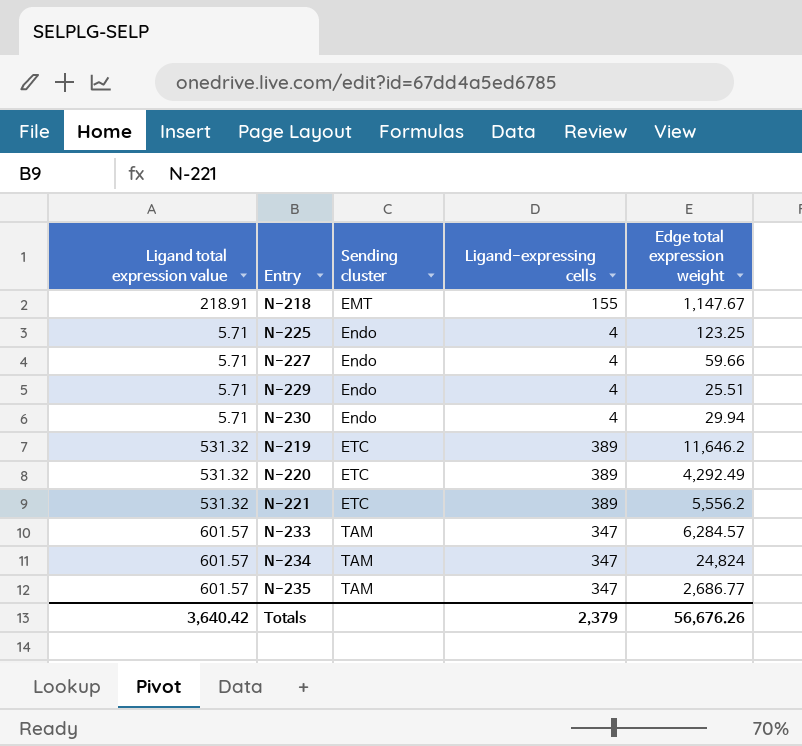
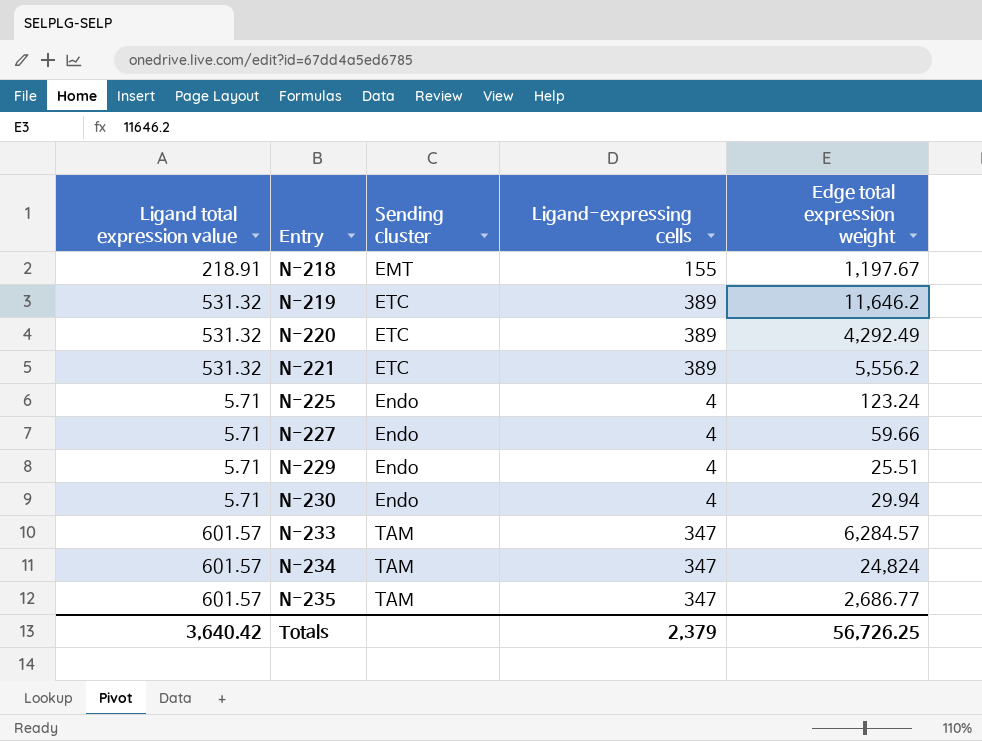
row order: Sending cluster ascending -> Entry ascending
N-218 | Edge total expression weight: 1,147.67 -> 1,197.67
N-225 | Edge total expression weight: 123.25 -> 123.24
Totals | Edge total expression weight: 56,676.26 -> 56,726.25

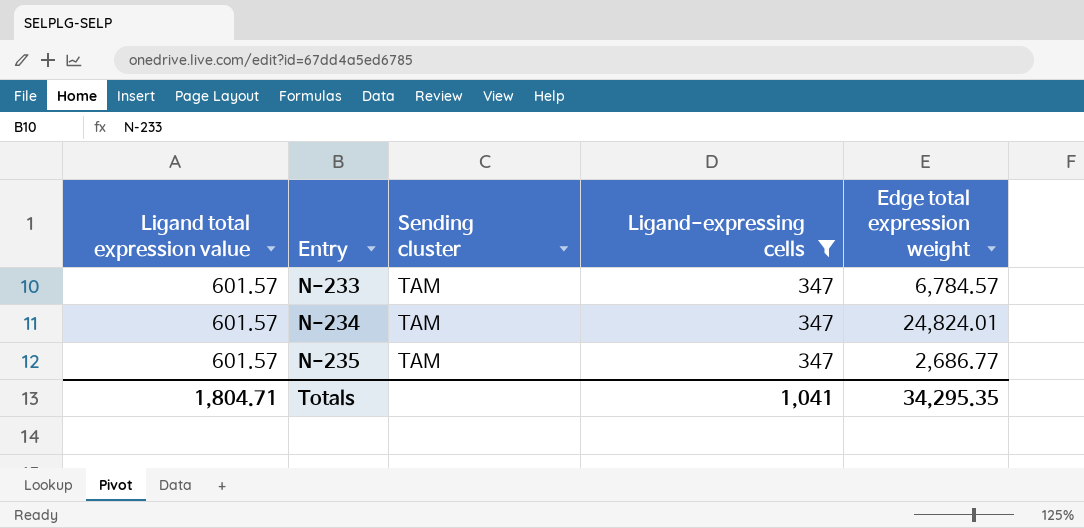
filter: none -> Ligand-expressing cells = 347
N-233 | Edge total expression weight: 6,284.57 -> 6,784.57
N-234 | Edge total expression weight: 24,824 -> 24,824.01
Totals | Ligand total expression value: 3,640.42 -> 1,804.71
Totals | Ligand-expressing cells: 2,379 -> 1,041
Totals | Edge total expression weight: 56,726.25 -> 34,295.35

